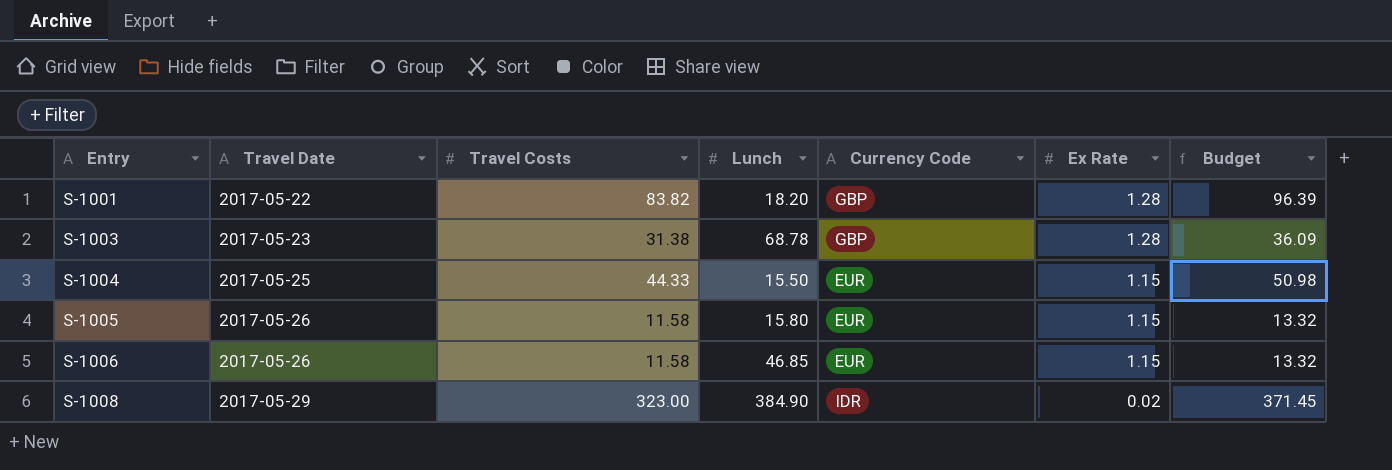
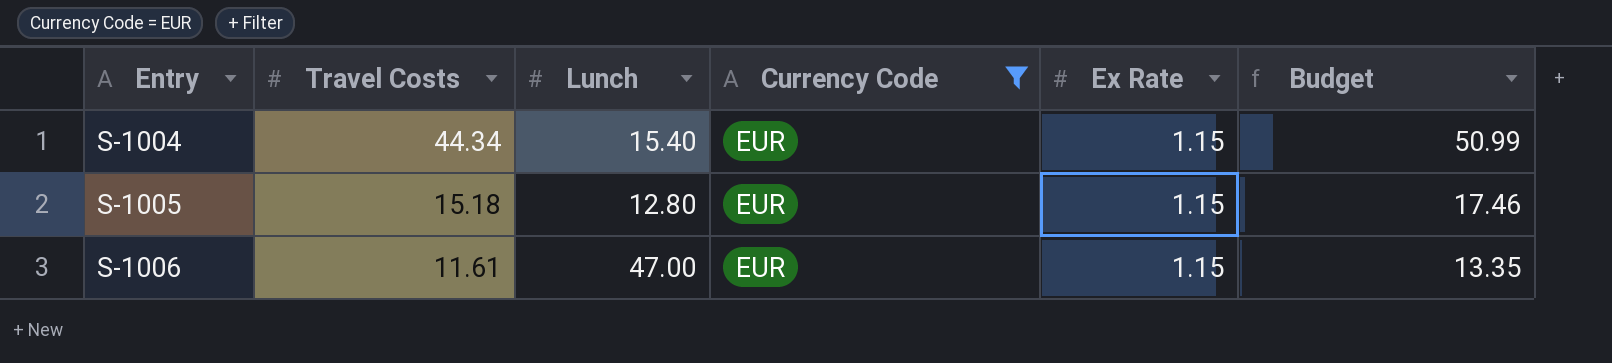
filter: none -> Currency Code = EUR
column Travel Date | position: 2 -> none
S-1004 | Travel Costs: 44.33 -> 44.34
S-1004 | Lunch: 15.50 -> 15.40
S-1004 | Budget: 50.98 -> 50.99
S-1005 | Travel Costs: 11.58 -> 15.18
S-1005 | Lunch: 15.80 -> 12.80
S-1005 | Budget: 13.32 -> 17.46
S-1006 | Travel Costs: 11.58 -> 11.61
S-1006 | Lunch: 46.85 -> 47.00
S-1006 | Budget: 13.32 -> 13.35

